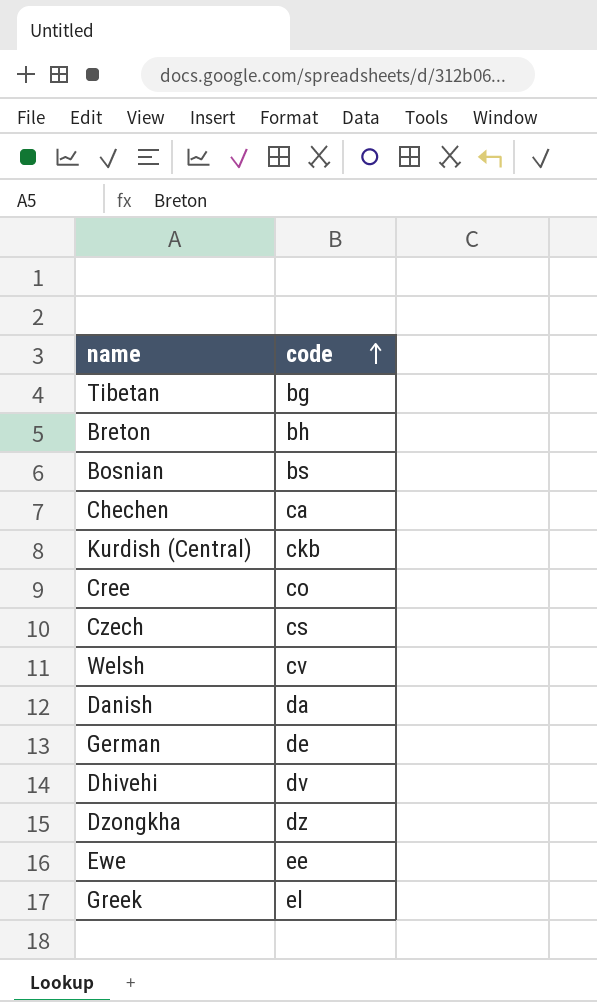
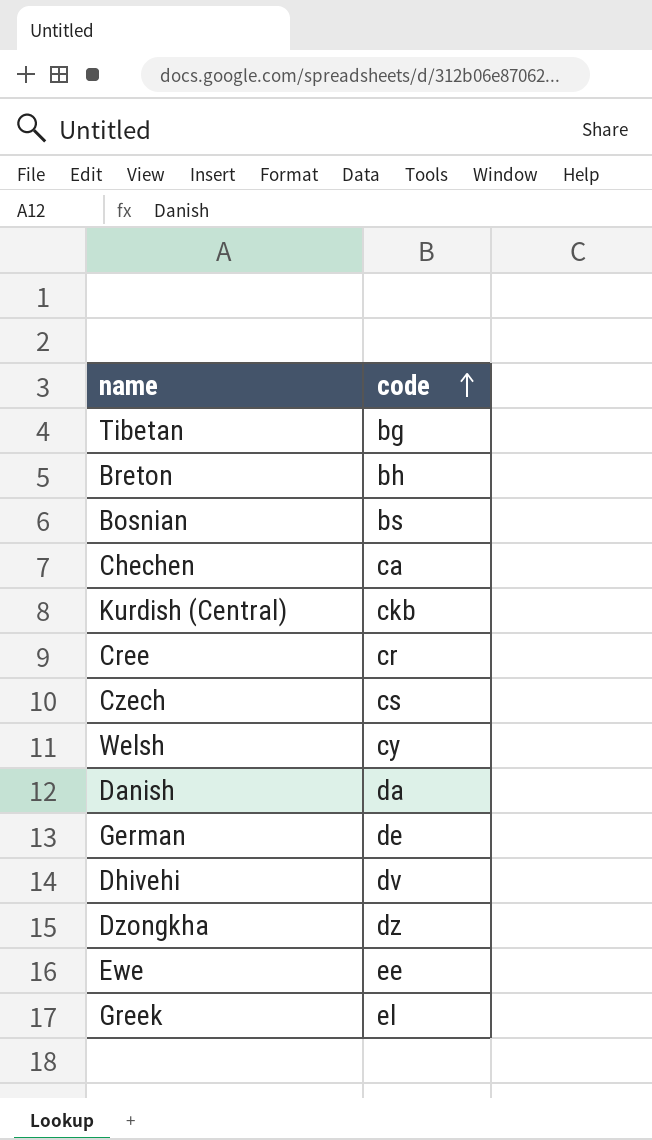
Cree | code: co -> cr
Welsh | code: cv -> cy

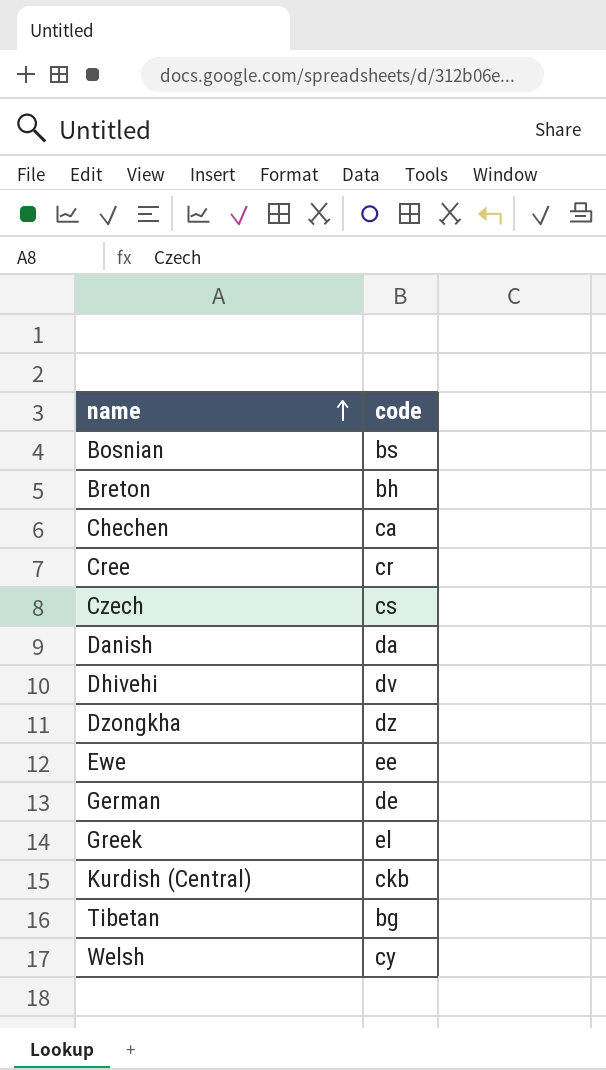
row order: code ascending -> name ascending

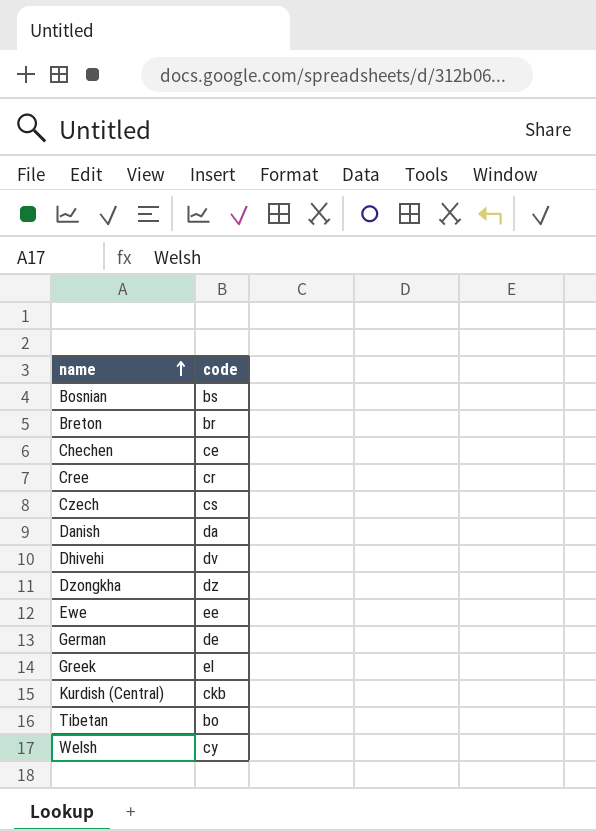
Breton | code: bh -> br
Chechen | code: ca -> ce
Tibetan | code: bg -> bo

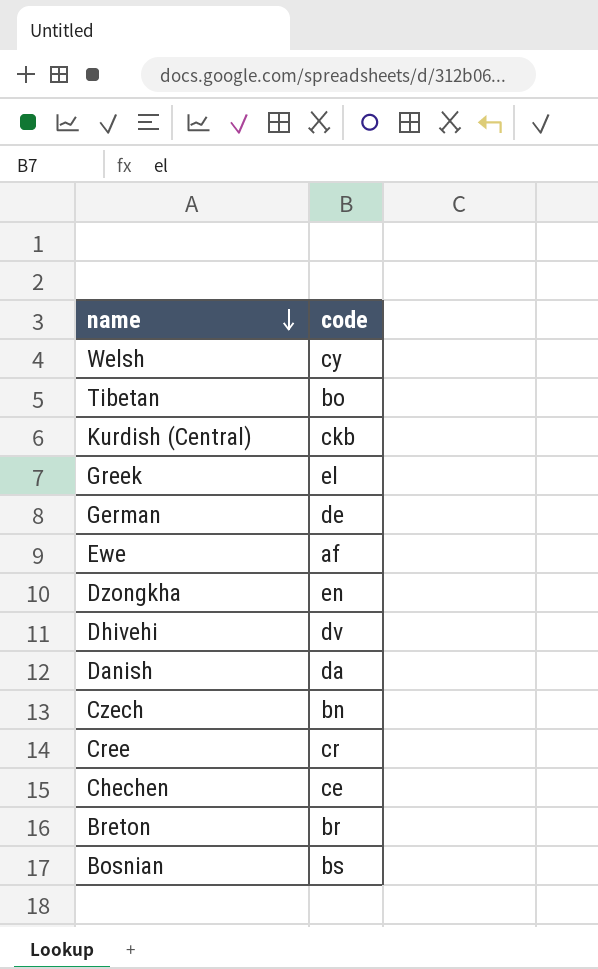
row order: name ascending -> name descending
Ewe | code: ee -> af
Dzongkha | code: dz -> en
Czech | code: cs -> bn

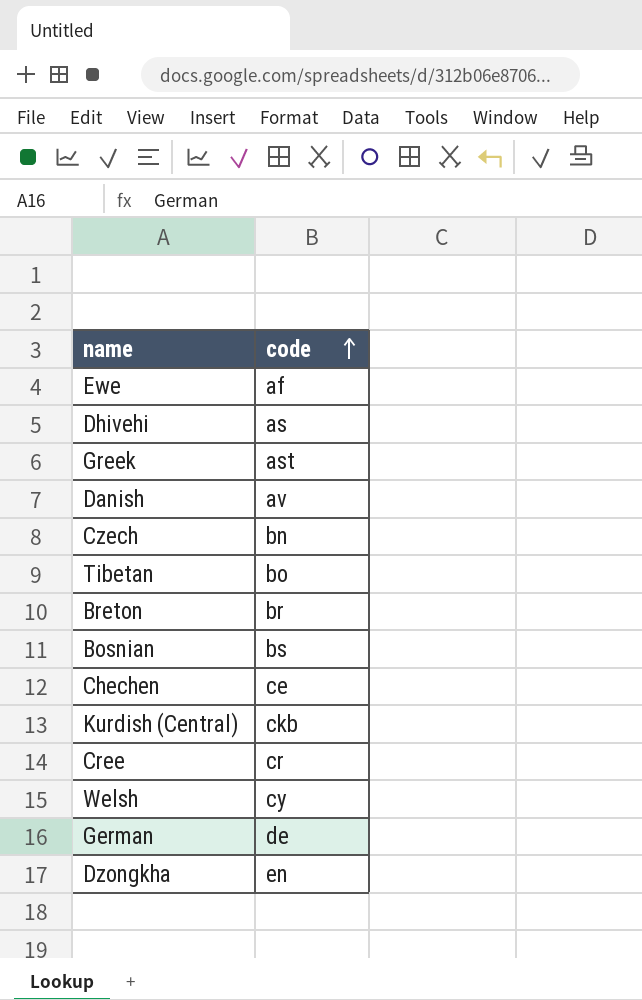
row order: name descending -> code ascending
Dhivehi | code: dv -> as
Greek | code: el -> ast
Danish | code: da -> av

